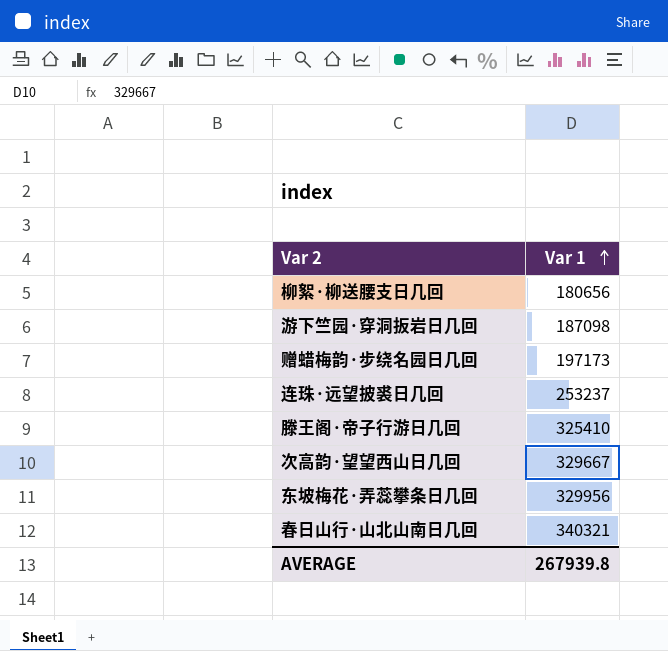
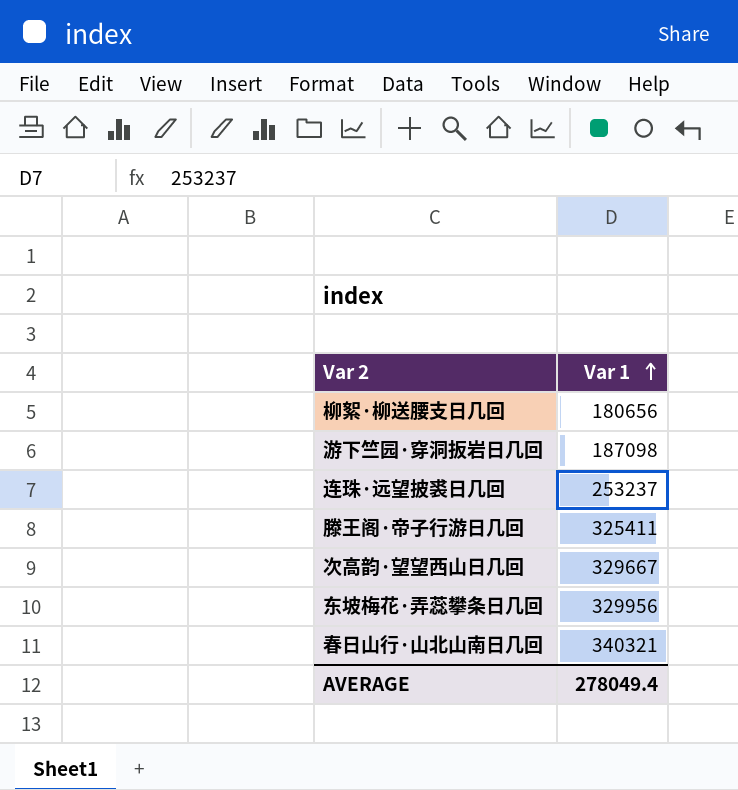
row 赠蜡梅韵·步绕名园日几回: 197173 -> none
滕王阁·帝子行游日几回 | Var 1: 325410 -> 325411
AVERAGE | Var 1: 267939.8 -> 278049.4

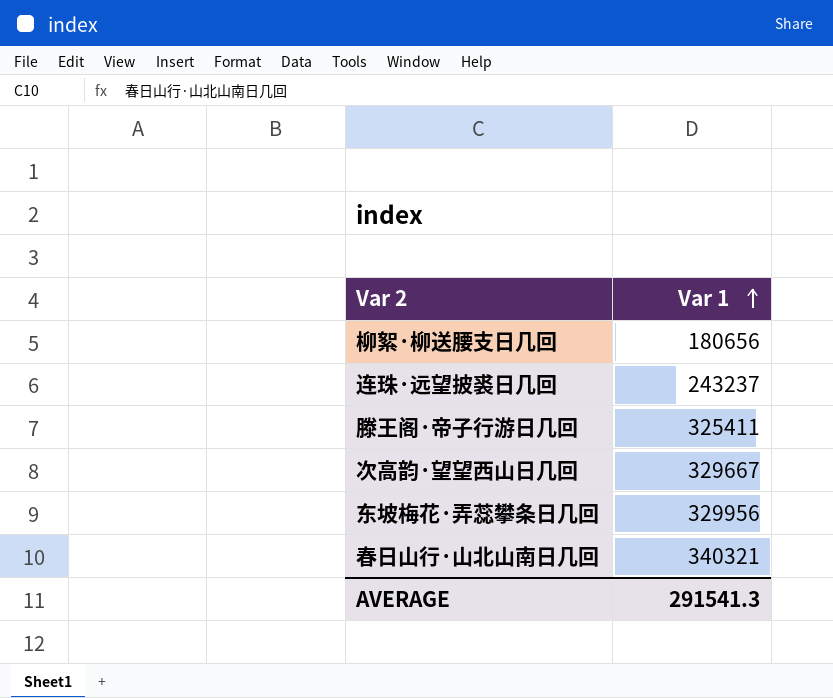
row 游下竺园·穿洞扳岩日几回: 187098 -> none
连珠·远望披裘日几回 | Var 1: 253237 -> 243237
AVERAGE | Var 1: 278049.4 -> 291541.3

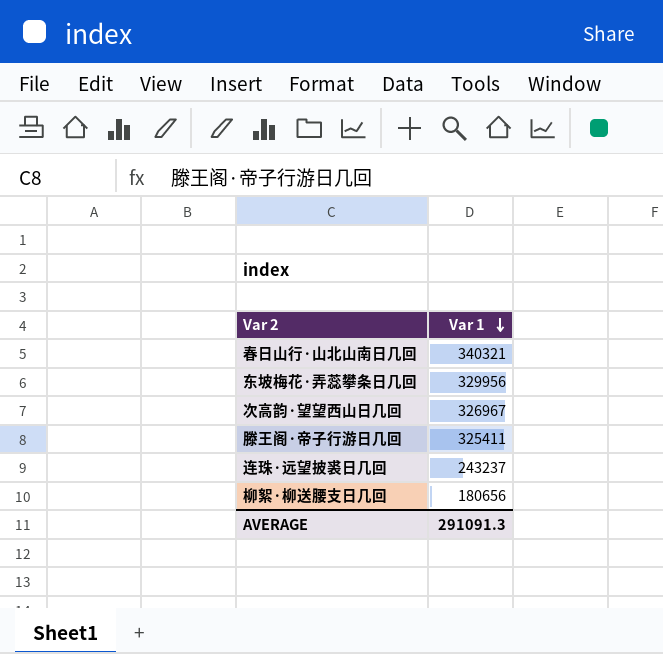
row order: Var 1 ascending -> Var 1 descending
次高韵·望望西山日几回 | Var 1: 329667 -> 326967
AVERAGE | Var 1: 291541.3 -> 291091.3

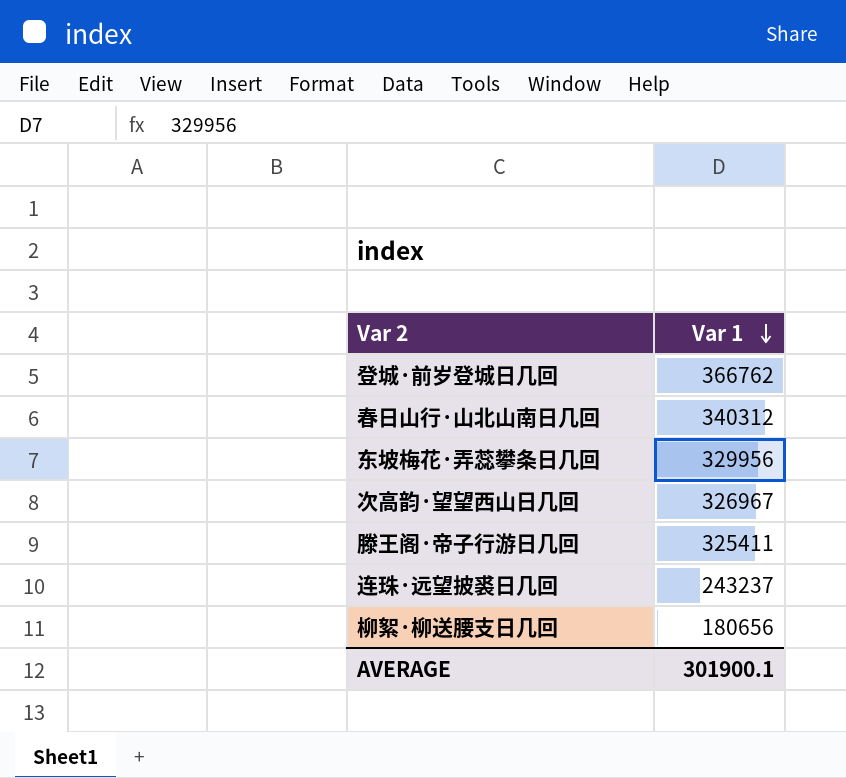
row 登城·前岁登城日几回: none -> 366762
春日山行·山北山南日几回 | Var 1: 340321 -> 340312
AVERAGE | Var 1: 291091.3 -> 301900.1

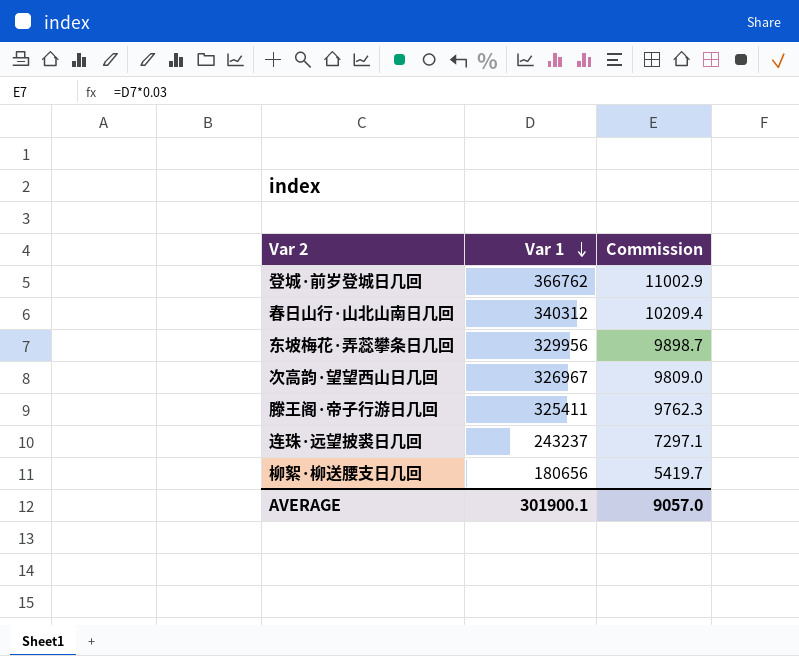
column Commission | formula: none -> [Var 1] * 0.03

